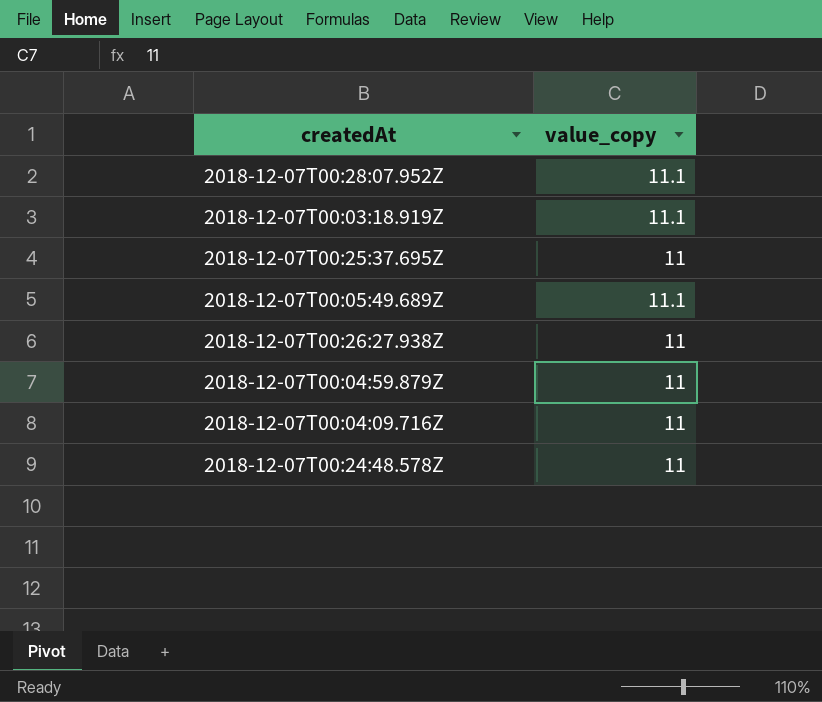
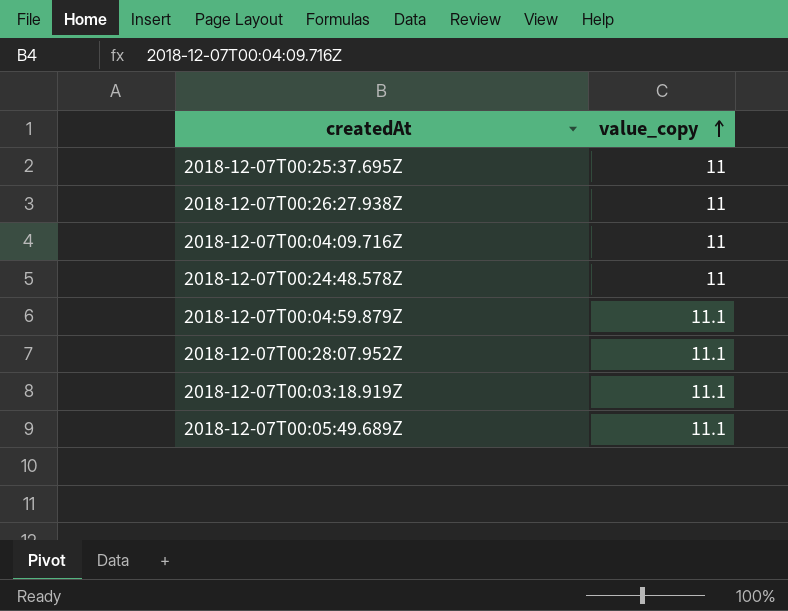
row order: none -> value_copy ascending
2018-12-07T00:04:59.879Z | value_copy: 11 -> 11.1

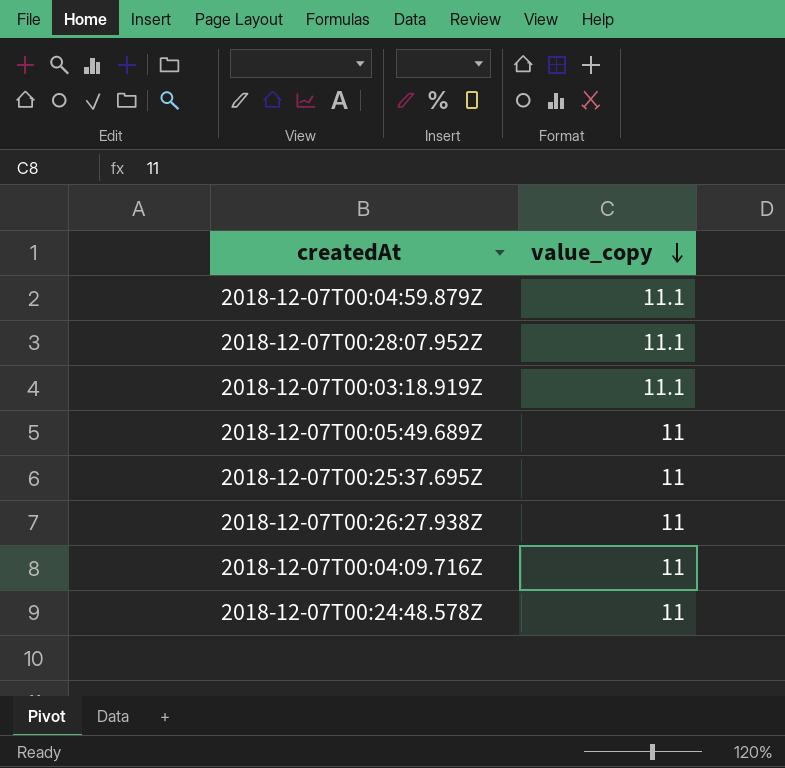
row order: value_copy ascending -> value_copy descending
2018-12-07T00:05:49.689Z | value_copy: 11.1 -> 11

